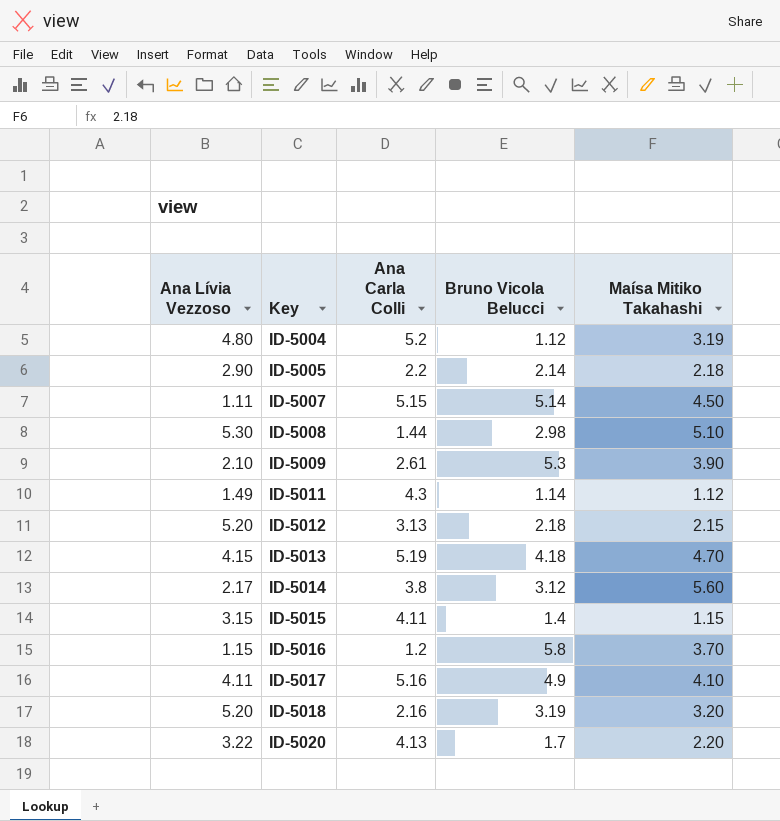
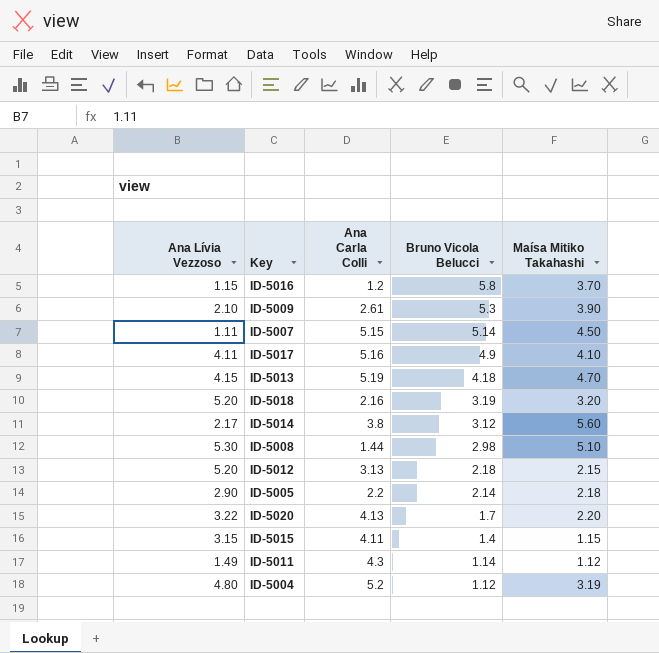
row order: Key ascending -> Bruno Vicola Belucci descending

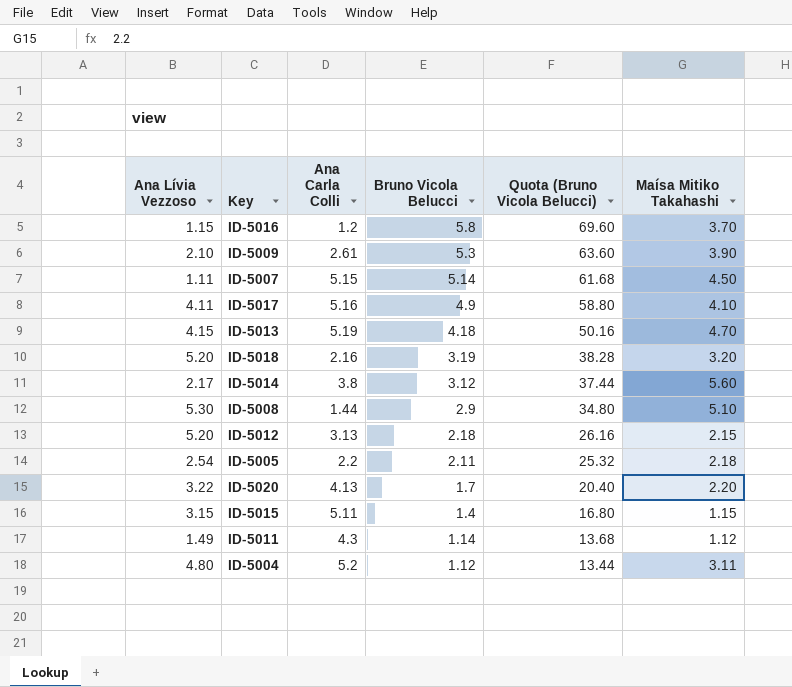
column Quota (Bruno Vicola Belucci) | formula: none -> [Bruno Vicola Belucci] * 12
ID-5008 | Bruno Vicola Belucci: 2.98 -> 2.9
ID-5005 | Ana Lívia Vezzoso: 2.90 -> 2.54
ID-5005 | Bruno Vicola Belucci: 2.14 -> 2.11
ID-5015 | Ana Carla Colli: 4.11 -> 5.11
ID-5004 | Maísa Mitiko Takahashi: 3.19 -> 3.11

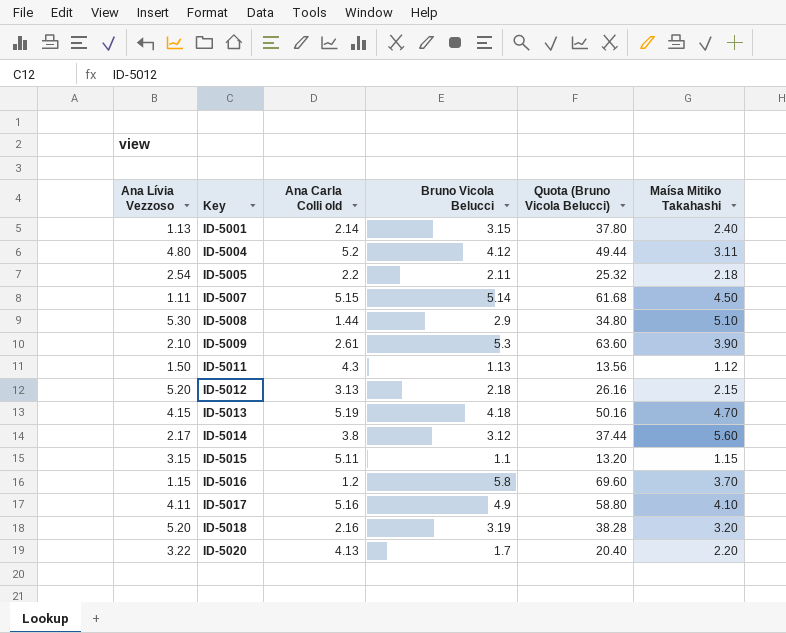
row order: Bruno Vicola Belucci descending -> Key ascending
column name: Ana Carla Colli -> Ana Carla Colli old
row ID-5001: none -> 1.13 | 2.14 | 3.15 | 37.80 | 2.40
ID-5004 | Bruno Vicola Belucci: 1.12 -> 4.12
ID-5004 | Quota (Bruno Vicola Belucci): 13.44 -> 49.44
ID-5011 | Ana Lívia Vezzoso: 1.49 -> 1.50
ID-5011 | Bruno Vicola Belucci: 1.14 -> 1.13
ID-5011 | Quota (Bruno Vicola Belucci): 13.68 -> 13.56
ID-5015 | Bruno Vicola Belucci: 1.4 -> 1.1
ID-5015 | Quota (Bruno Vicola Belucci): 16.80 -> 13.20

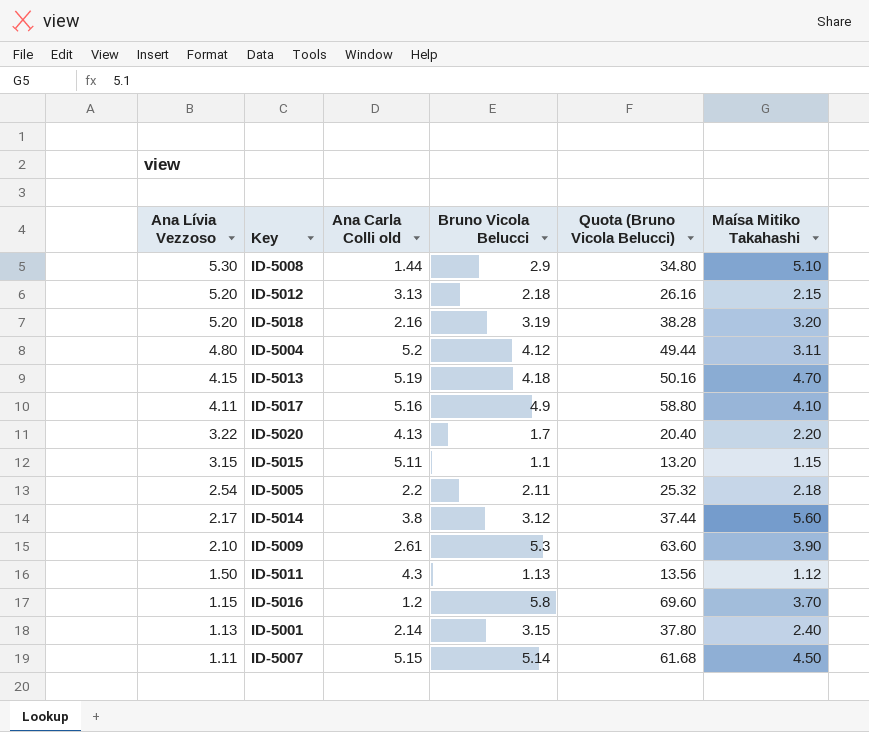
row order: Key ascending -> Ana Lívia Vezzoso descending

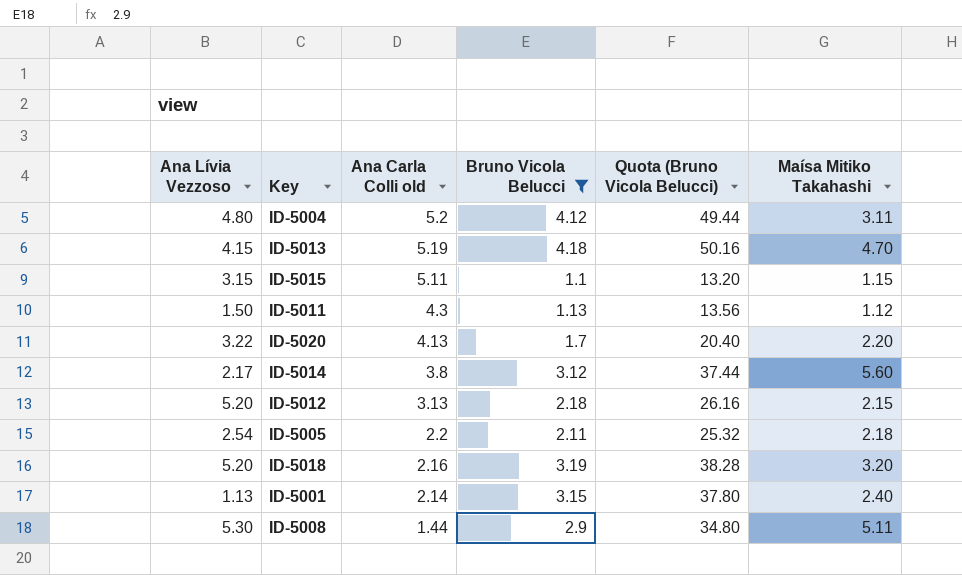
filter: none -> Bruno Vicola Belucci <= 4.18
row order: Ana Lívia Vezzoso descending -> Ana Carla Colli old descending
ID-5008 | Maísa Mitiko Takahashi: 5.10 -> 5.11

